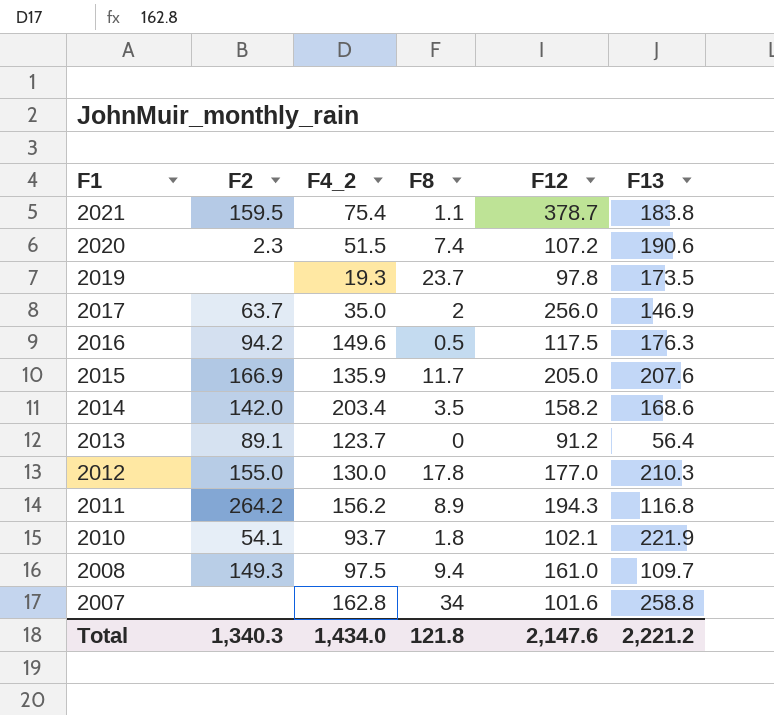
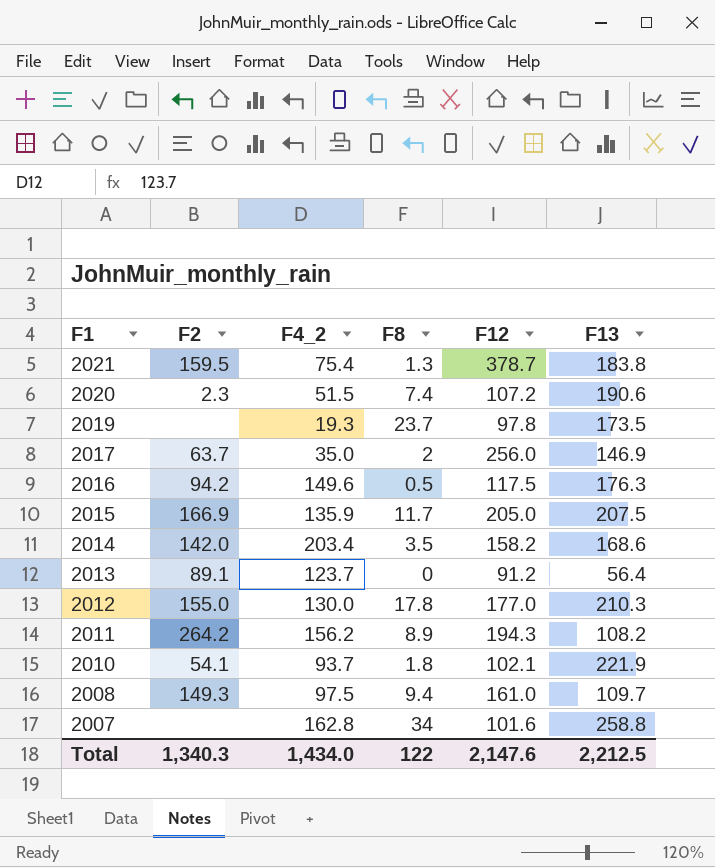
2021 | F8: 1.1 -> 1.3
2015 | F13: 207.6 -> 207.5
2011 | F13: 116.8 -> 108.2
Total | F8: 121.8 -> 122
Total | F13: 2,221.2 -> 2,212.5

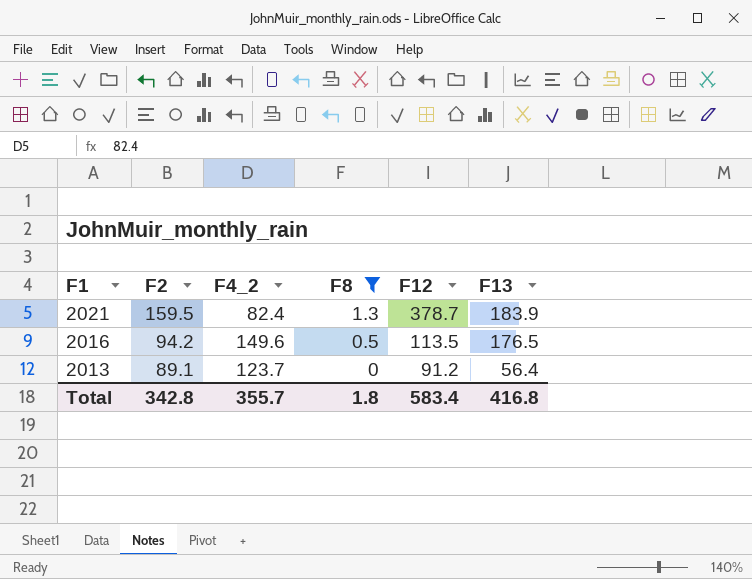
filter: none -> F8 <= 1.3
2021 | F4_2: 75.4 -> 82.4
2021 | F13: 183.8 -> 183.9
2016 | F12: 117.5 -> 113.5
2016 | F13: 176.3 -> 176.5
Total | F2: 1,340.3 -> 342.8
Total | F4_2: 1,434.0 -> 355.7
Total | F8: 122 -> 1.8
Total | F12: 2,147.6 -> 583.4
Total | F13: 2,212.5 -> 416.8

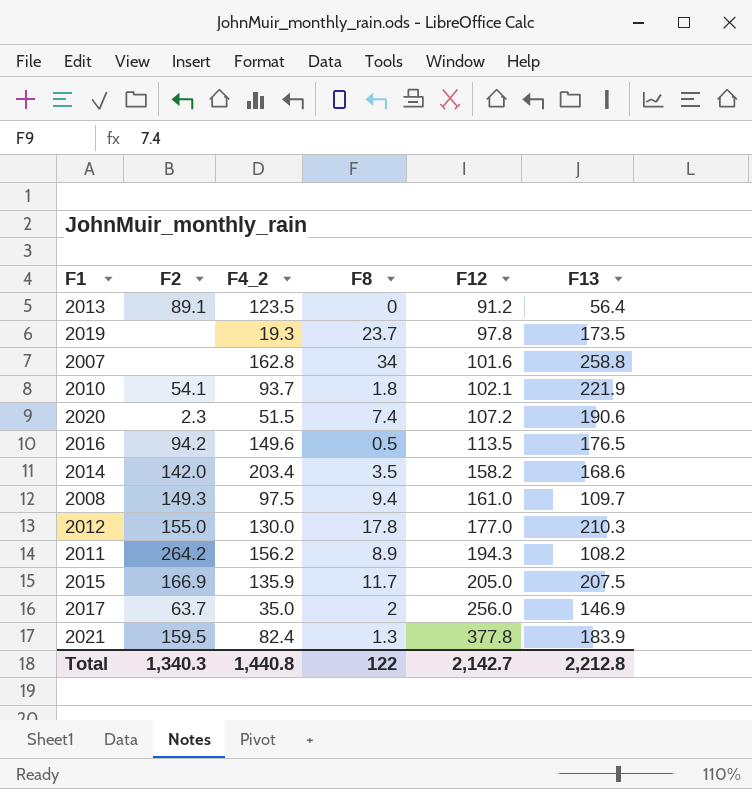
filter: F8 <= 1.3 -> none
row order: F1 descending -> F12 ascending
2013 | F4_2: 123.7 -> 123.5
2021 | F12: 378.7 -> 377.8
Total | F2: 342.8 -> 1,340.3
Total | F4_2: 355.7 -> 1,440.8
Total | F8: 1.8 -> 122
Total | F12: 583.4 -> 2,142.7
Total | F13: 416.8 -> 2,212.8

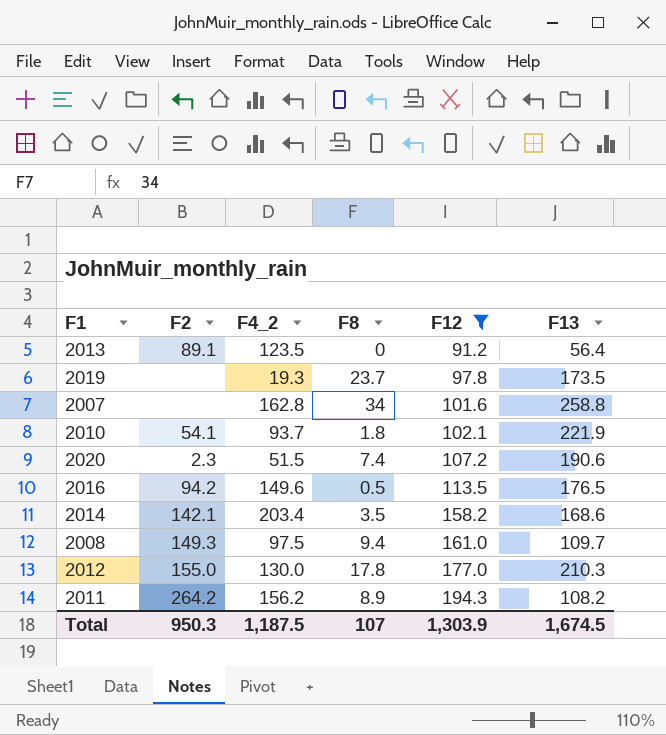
filter: none -> F12 <= 194.3
2014 | F2: 142.0 -> 142.1
Total | F2: 1,340.3 -> 950.3
Total | F4_2: 1,440.8 -> 1,187.5
Total | F8: 122 -> 107
Total | F12: 2,142.7 -> 1,303.9
Total | F13: 2,212.8 -> 1,674.5

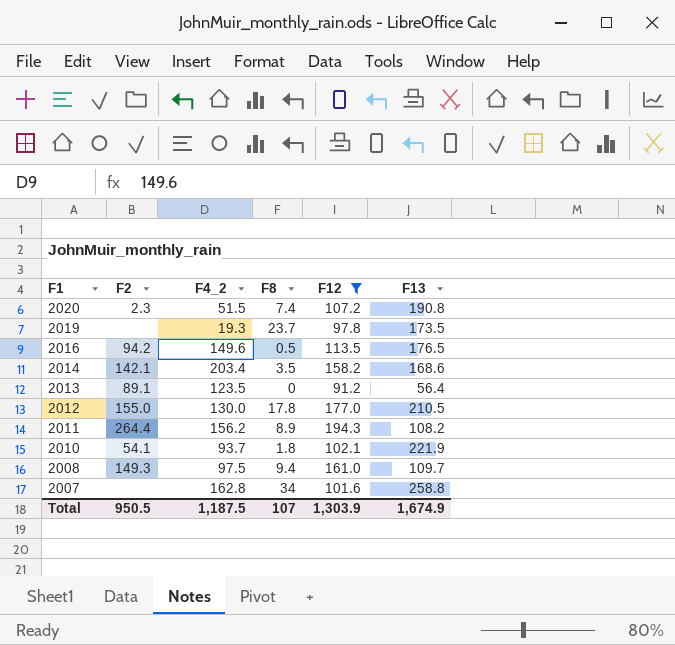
row order: F12 ascending -> F1 descending
2020 | F13: 190.6 -> 190.8
2012 | F13: 210.3 -> 210.5
2011 | F2: 264.2 -> 264.4
Total | F2: 950.3 -> 950.5
Total | F13: 1,674.5 -> 1,674.9

